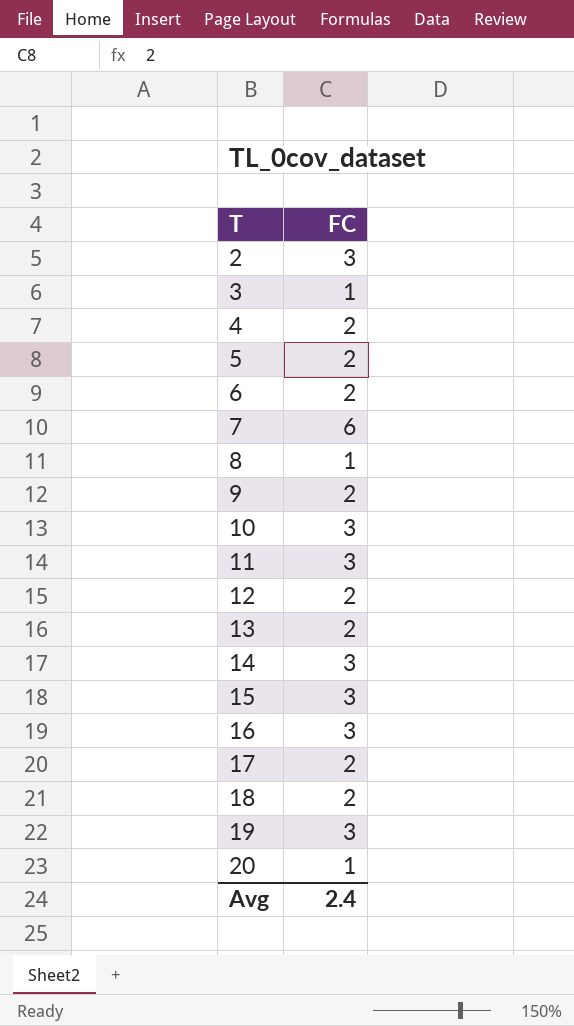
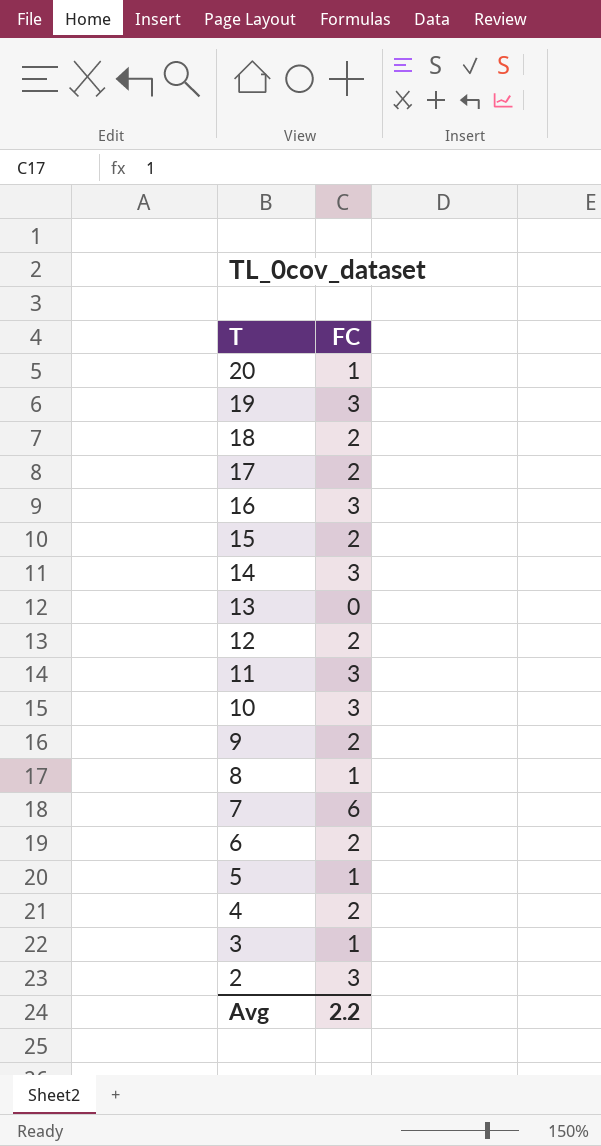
row order: T ascending -> T descending
15 | FC: 3 -> 2
13 | FC: 2 -> 0
5 | FC: 2 -> 1
Avg | FC: 2.4 -> 2.2

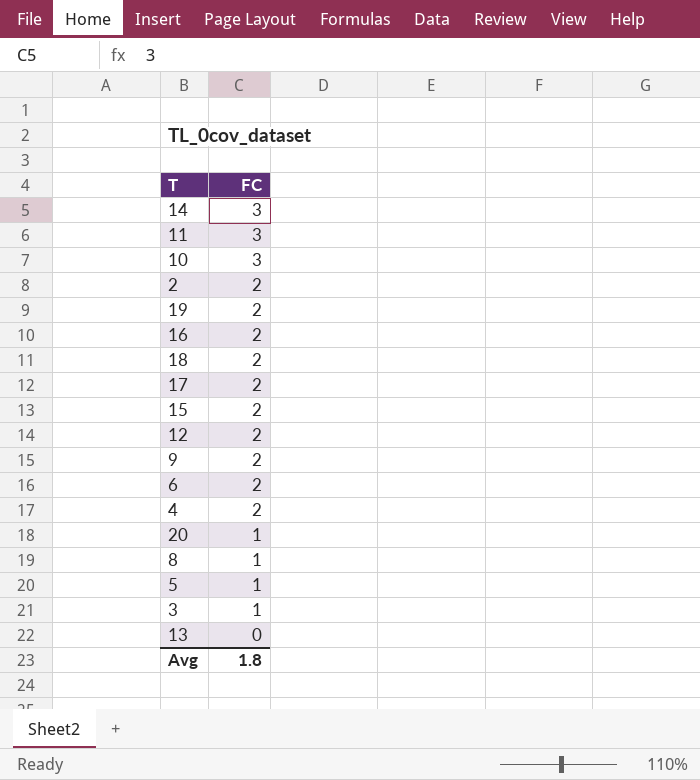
row order: T descending -> FC descending
row 7: 6 -> none
2 | FC: 3 -> 2
19 | FC: 3 -> 2
16 | FC: 3 -> 2
Avg | FC: 2.2 -> 1.8

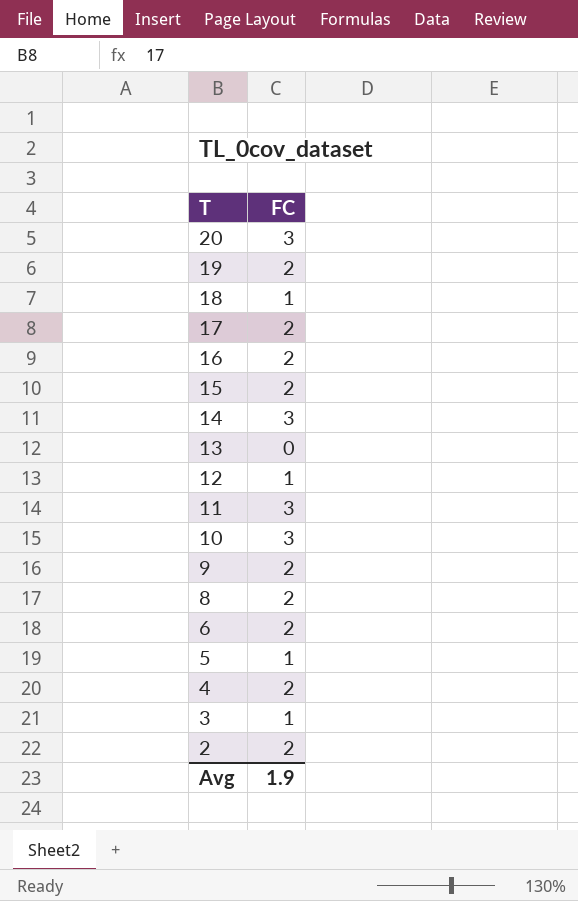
row order: FC descending -> T descending
20 | FC: 1 -> 3
18 | FC: 2 -> 1
12 | FC: 2 -> 1
8 | FC: 1 -> 2
Avg | FC: 1.8 -> 1.9

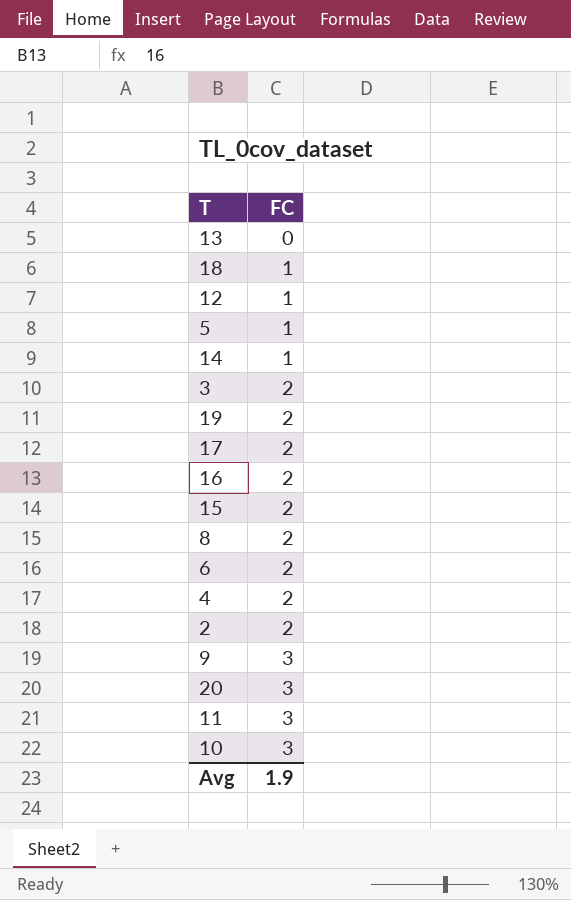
row order: T descending -> FC ascending
14 | FC: 3 -> 1
3 | FC: 1 -> 2
9 | FC: 2 -> 3

